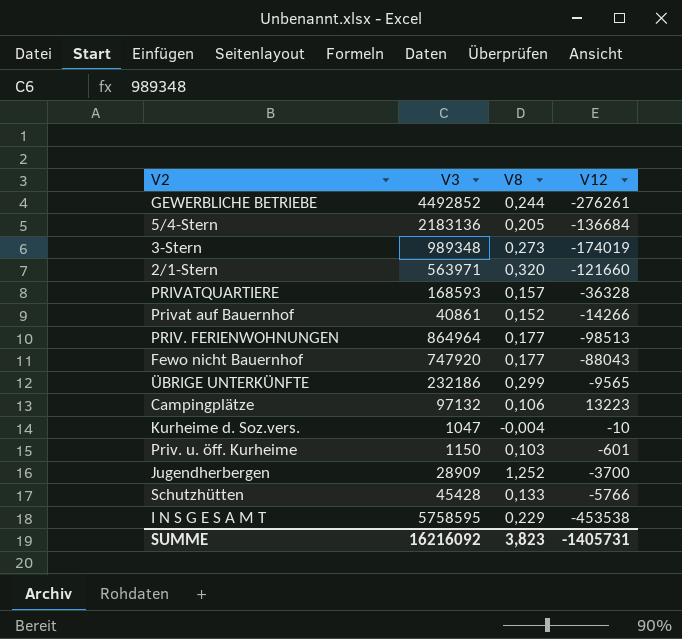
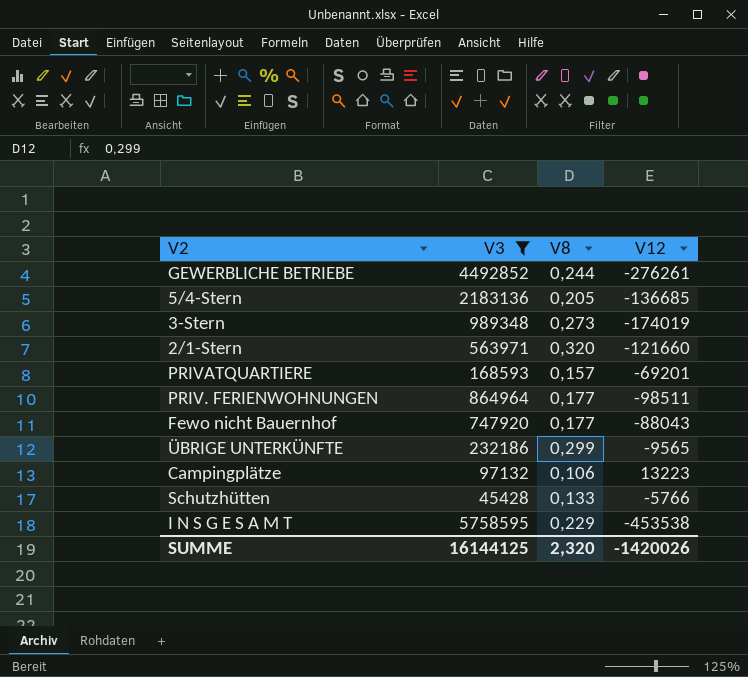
filter: none -> V3 >= 45428
5/4-Stern | V12: -136684 -> -136685
PRIVATQUARTIERE | V12: -36328 -> -69201
PRIV. FERIENWOHNUNGEN | V12: -98513 -> -98511
SUMME | V3: 16216092 -> 16144125
SUMME | V8: 3,823 -> 2,320
SUMME | V12: -1405731 -> -1420026

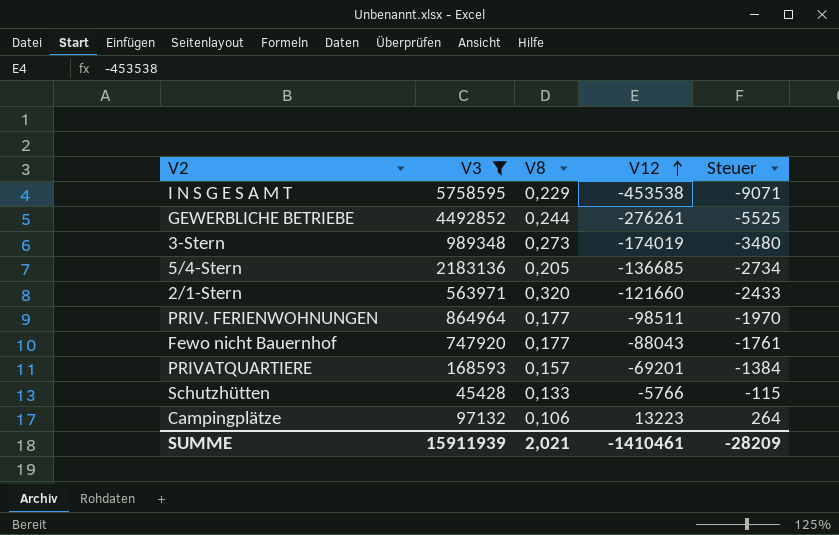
row order: none -> V12 ascending
column Steuer | formula: none -> [V12] * 0,02
row ÜBRIGE UNTERKÜNFTE: 232186 | 0,299 | -9565 -> none
SUMME | V3: 16144125 -> 15911939
SUMME | V8: 2,320 -> 2,021
SUMME | V12: -1420026 -> -1410461

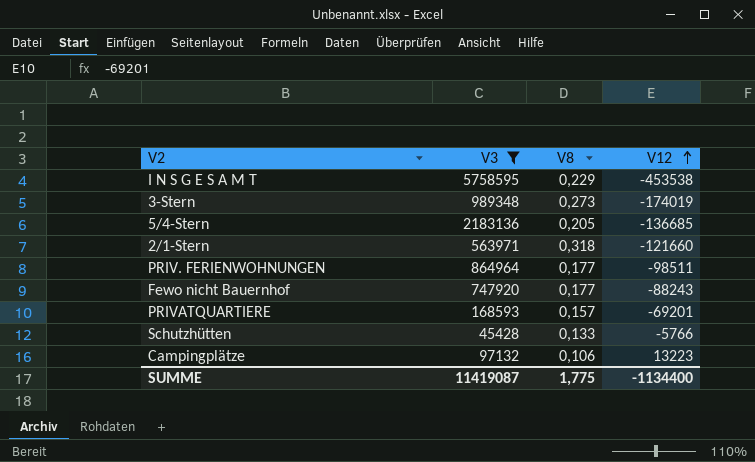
column Steuer | formula: [V12] * 0,02 -> none
row GEWERBLICHE BETRIEBE: 4492852 | 0,244 | -276261 | -5525 -> none
2/1-Stern | V8: 0,320 -> 0,318
Fewo nicht Bauernhof | V12: -88043 -> -88243
SUMME | V3: 15911939 -> 11419087
SUMME | V8: 2,021 -> 1,775
SUMME | V12: -1410461 -> -1134400

